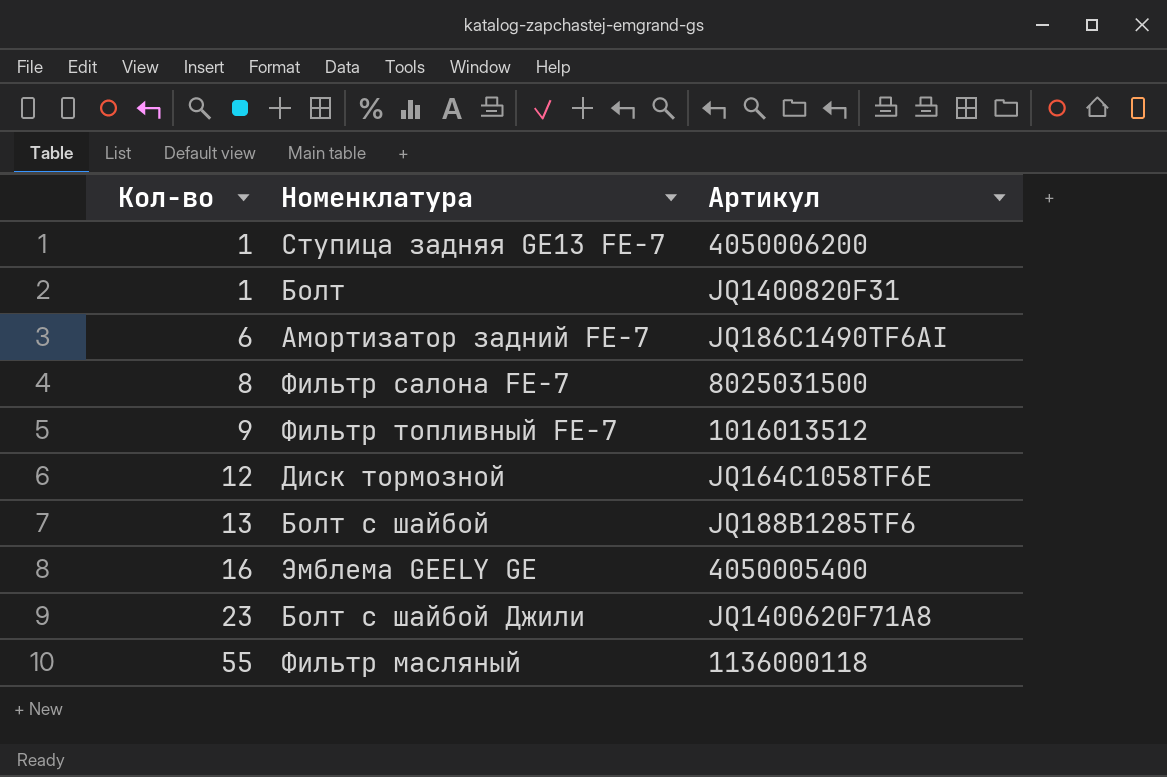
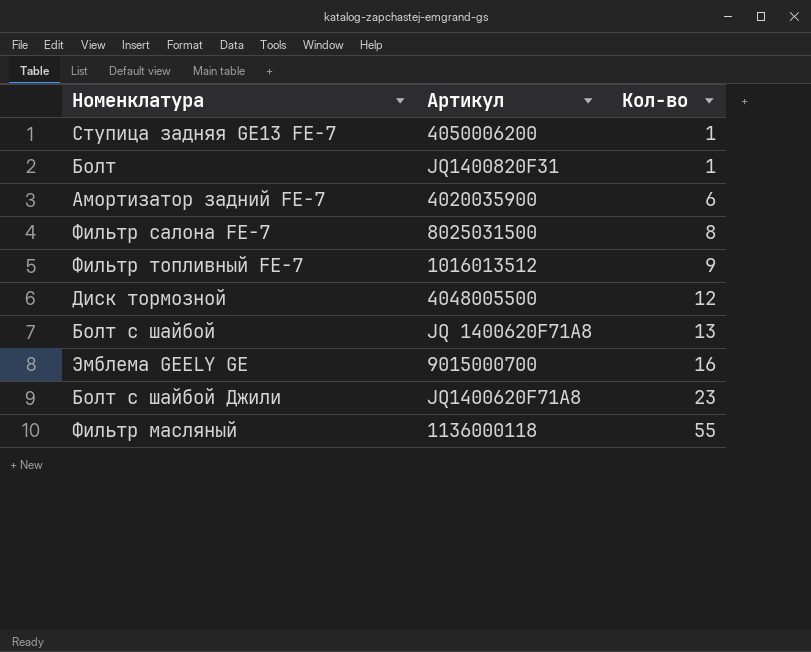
column Кол-во | position: 1 -> 3
Амортизатор задний FE-7 | Артикул: JQ186C1490TF6AI -> 4020035900
Диск тормозной | Артикул: JQ164C1058TF6E -> 4048005500
Болт с шайбой | Артикул: JQ188B1285TF6 -> JQ 1400620F71A8
Эмблема GEELY GE | Артикул: 4050005400 -> 9015000700

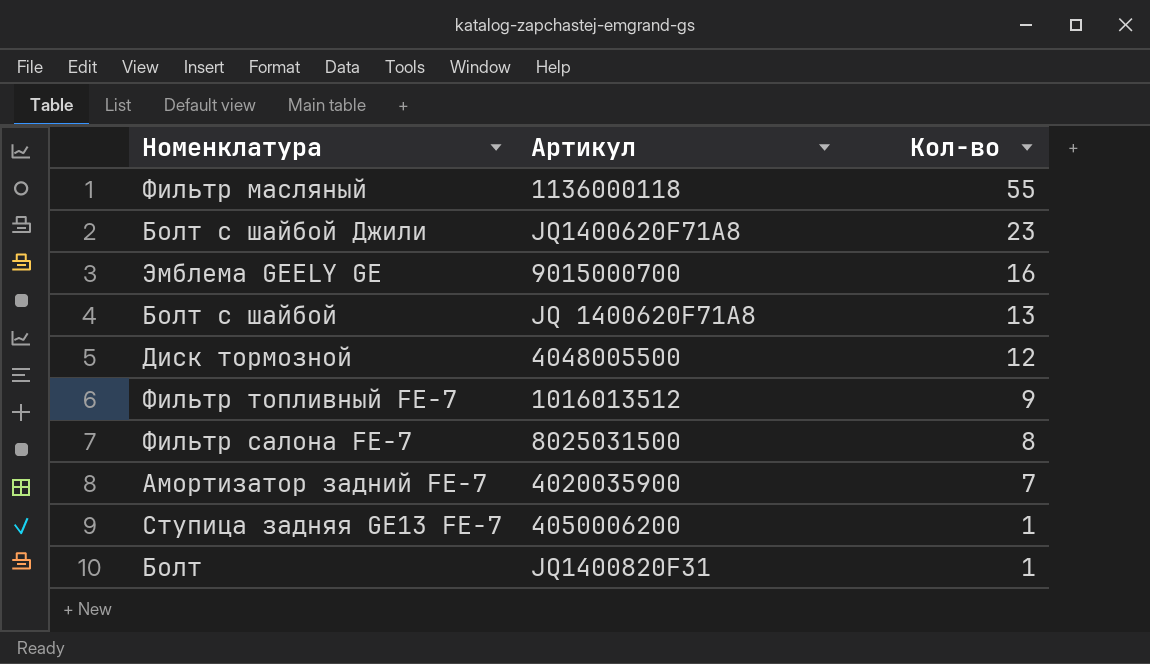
row order: Кол-во ascending -> Кол-во descending
Амортизатор задний FE-7 | Кол-во: 6 -> 7

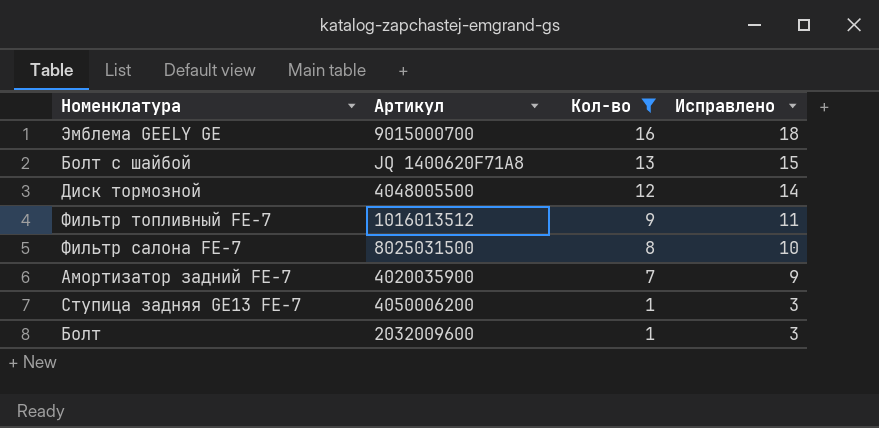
filter: none -> Кол-во <= 16
column Исправлено | formula: none -> [Кол-во] + 2
Болт | Артикул: JQ1400820F31 -> 2032009600

